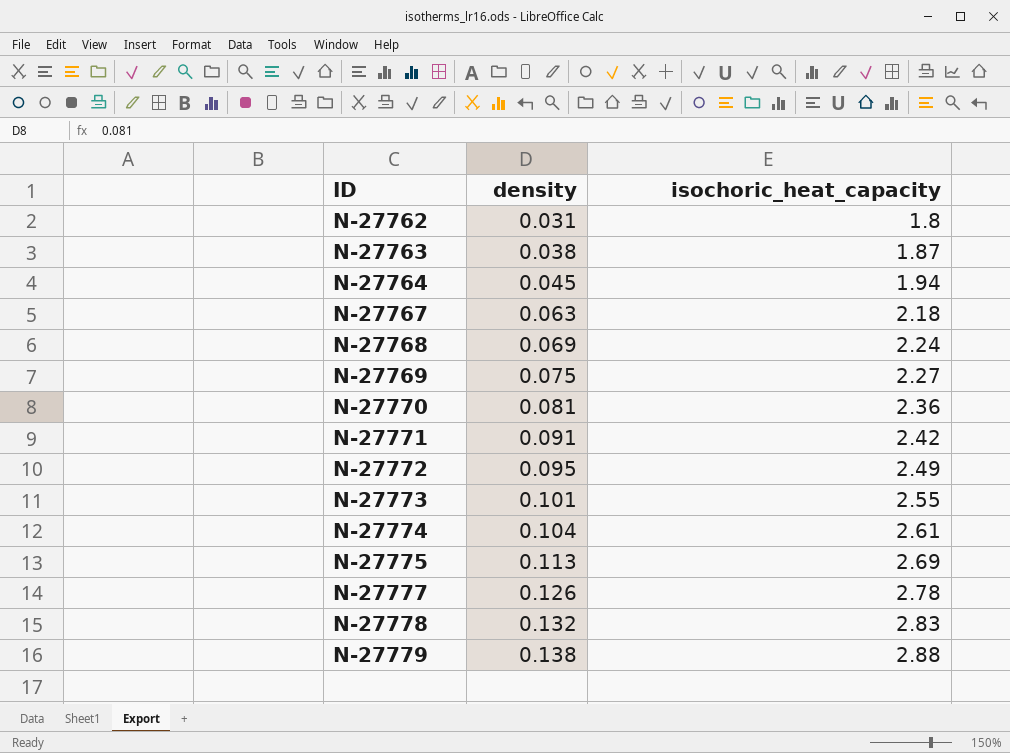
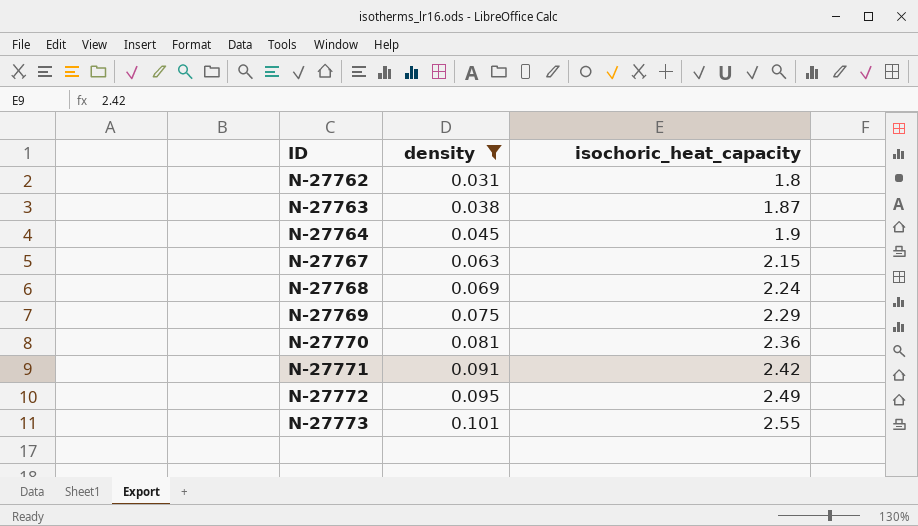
filter: none -> density <= 0.101
N-27764 | isochoric_heat_capacity: 1.94 -> 1.9
N-27767 | isochoric_heat_capacity: 2.18 -> 2.15
N-27769 | isochoric_heat_capacity: 2.27 -> 2.29

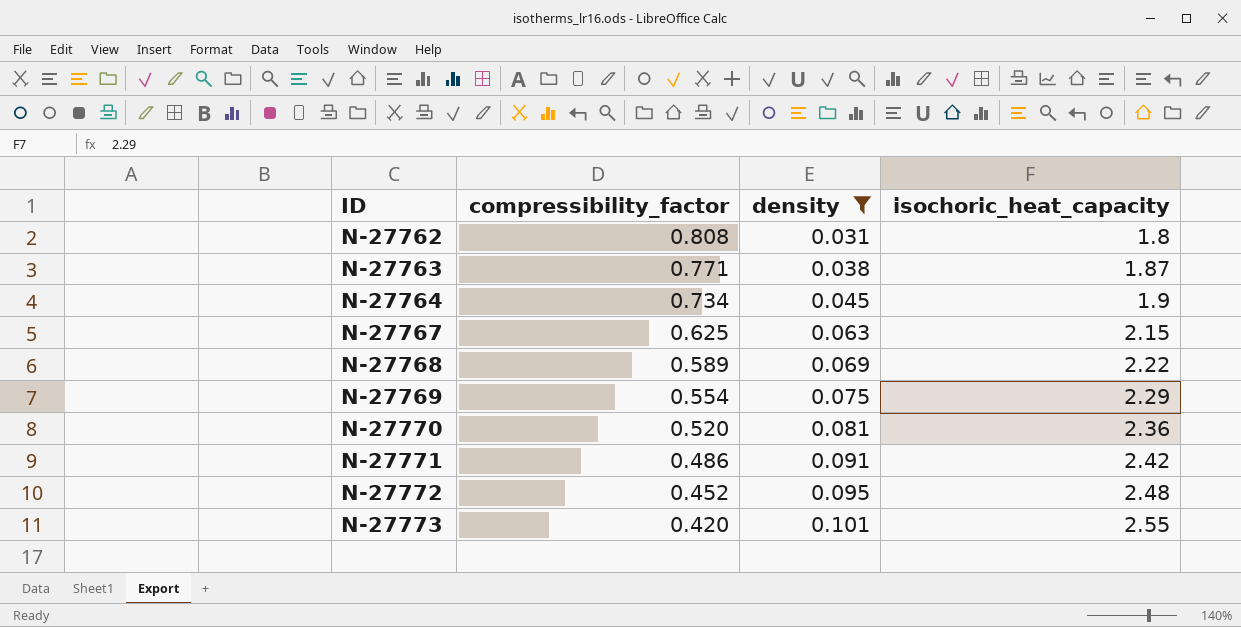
column compressibility_factor | position: none -> 2
N-27768 | isochoric_heat_capacity: 2.24 -> 2.22
N-27772 | isochoric_heat_capacity: 2.49 -> 2.48

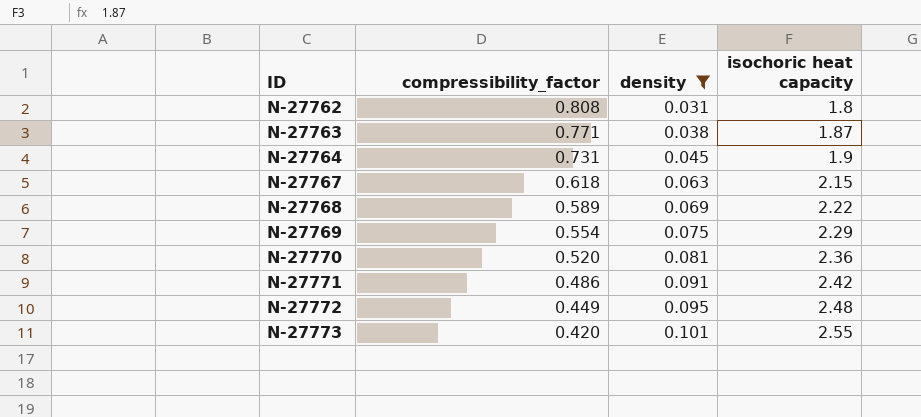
column name: isochoric_heat_capacity -> isochoric heat capacity
N-27764 | compressibility_factor: 0.734 -> 0.731
N-27767 | compressibility_factor: 0.625 -> 0.618
N-27772 | compressibility_factor: 0.452 -> 0.449

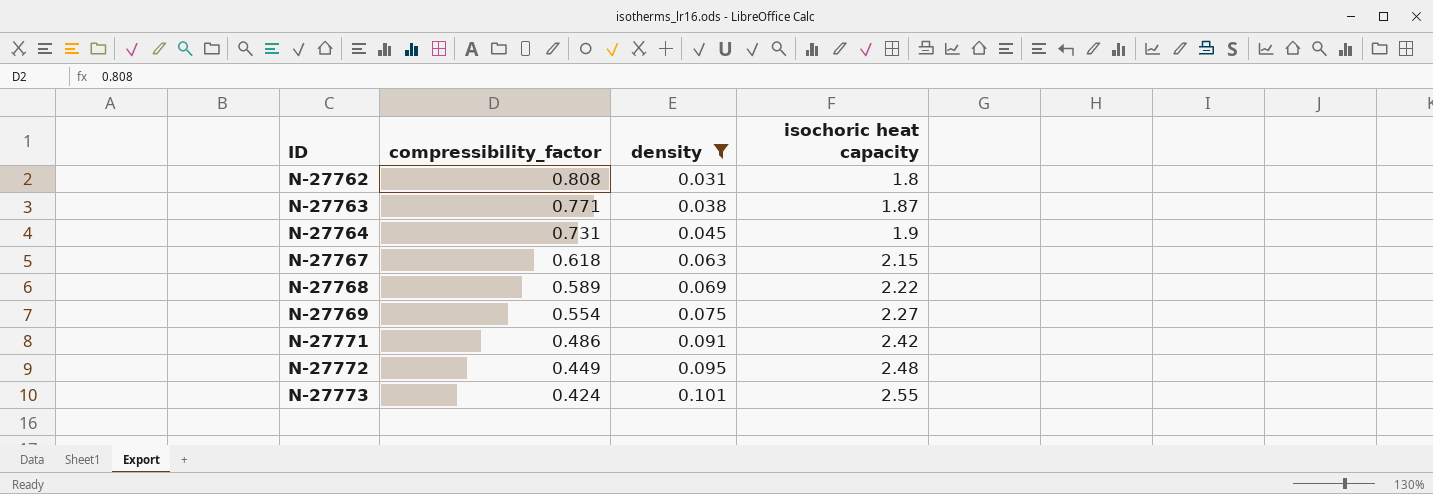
row N-27770: 0.520 | 0.081 | 2.36 -> none
N-27769 | isochoric heat capacity: 2.29 -> 2.27
N-27773 | compressibility_factor: 0.420 -> 0.424

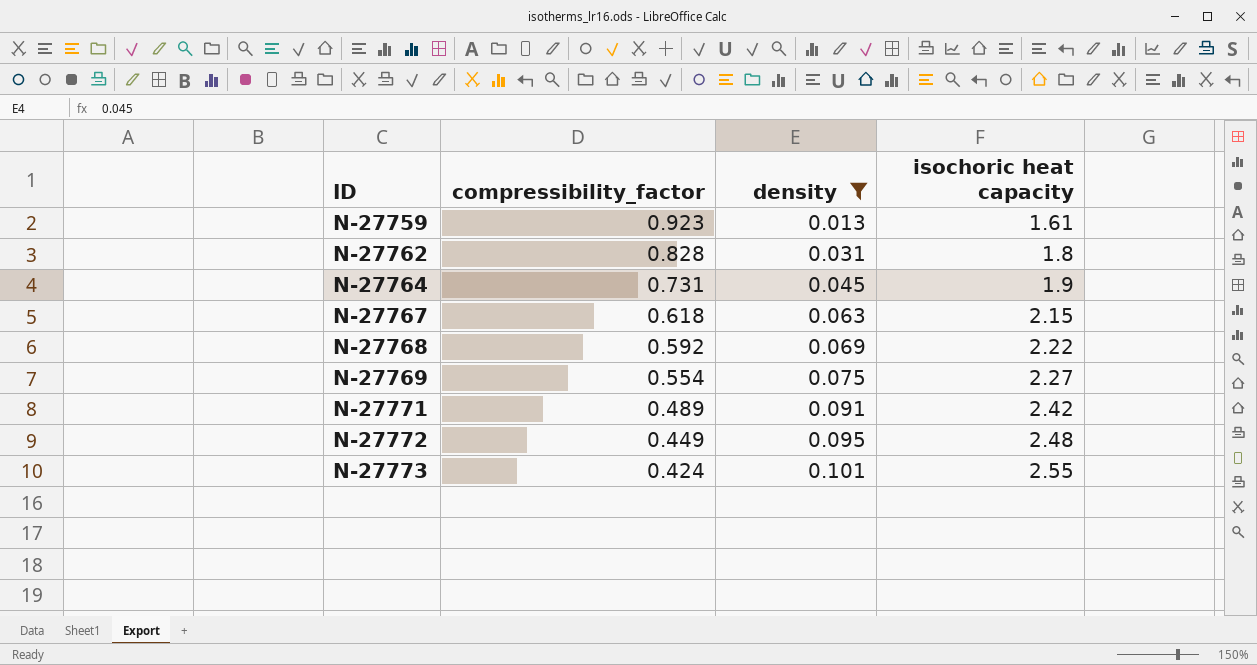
row N-27763: 0.771 | 0.038 | 1.87 -> none
row N-27759: none -> 0.923 | 0.013 | 1.61
N-27762 | compressibility_factor: 0.808 -> 0.828
N-27768 | compressibility_factor: 0.589 -> 0.592
N-27771 | compressibility_factor: 0.486 -> 0.489

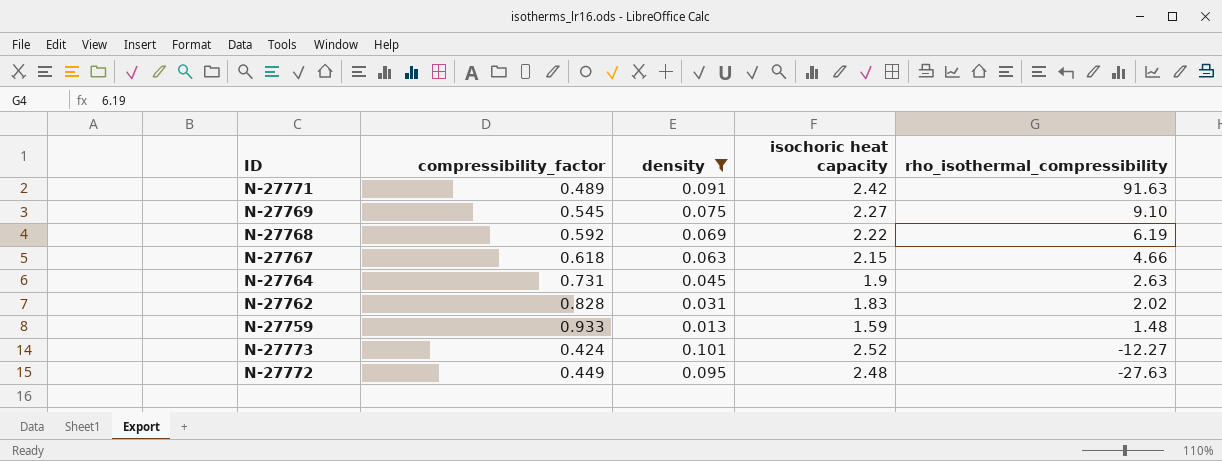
row order: ID ascending -> rho_isothermal_compressibility descending
column rho_isothermal_compressibility | position: none -> 5
N-27769 | compressibility_factor: 0.554 -> 0.545
N-27762 | isochoric heat capacity: 1.8 -> 1.83
N-27759 | compressibility_factor: 0.923 -> 0.933
N-27759 | isochoric heat capacity: 1.61 -> 1.59
N-27773 | isochoric heat capacity: 2.55 -> 2.52

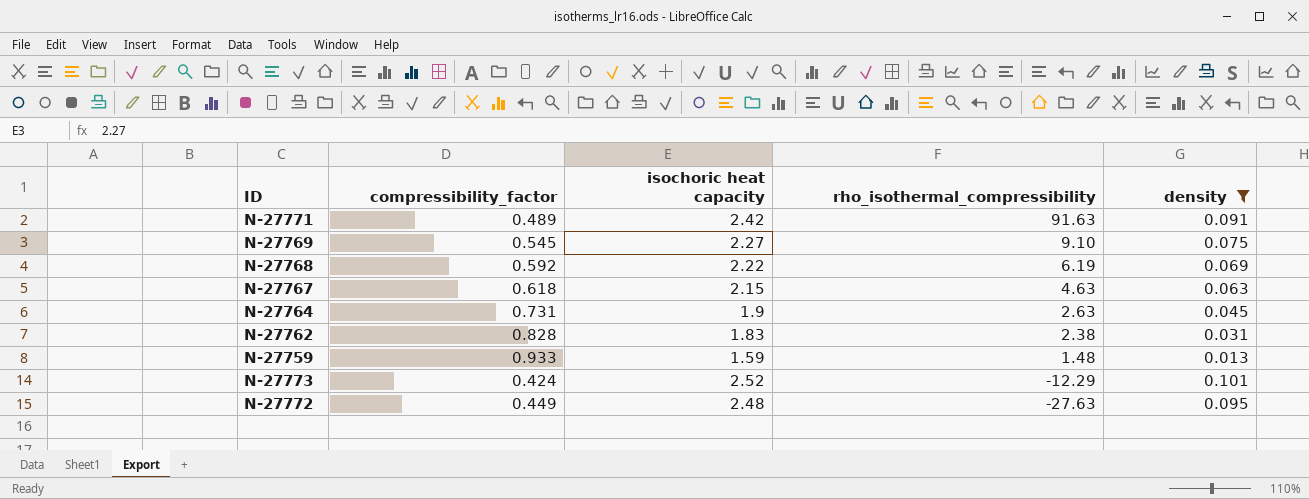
column density | position: 3 -> 5
N-27767 | rho_isothermal_compressibility: 4.66 -> 4.63
N-27762 | rho_isothermal_compressibility: 2.02 -> 2.38
N-27773 | rho_isothermal_compressibility: -12.27 -> -12.29

